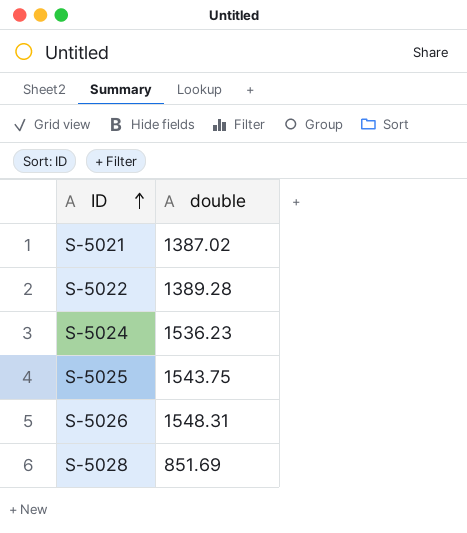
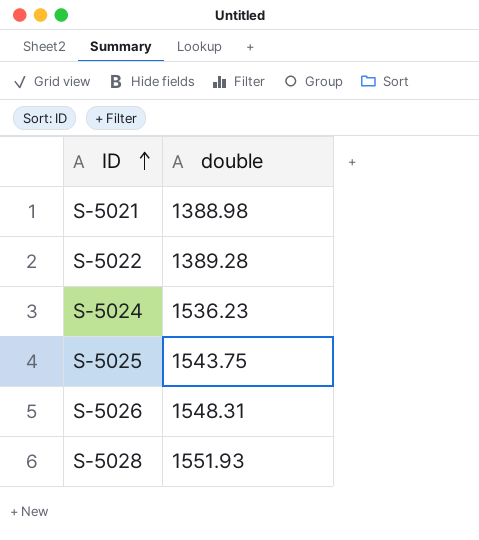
S-5021 | double: 1387.02 -> 1388.98
S-5028 | double: 851.69 -> 1551.93

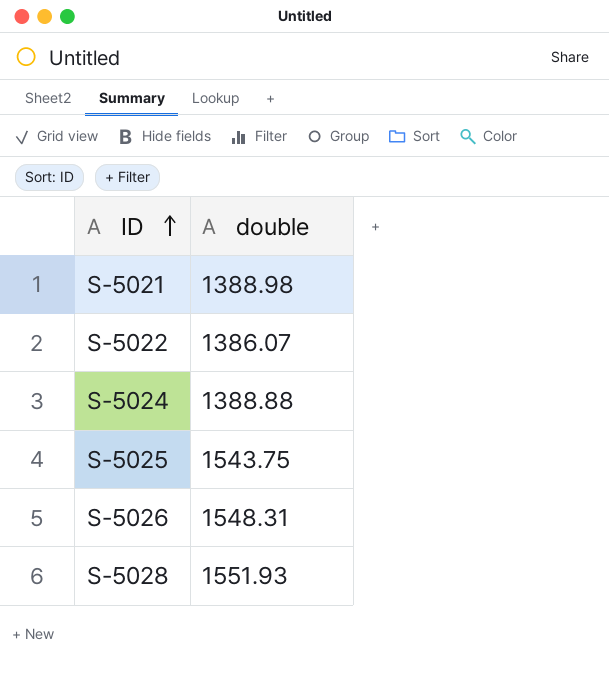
S-5022 | double: 1389.28 -> 1386.07
S-5024 | double: 1536.23 -> 1388.88

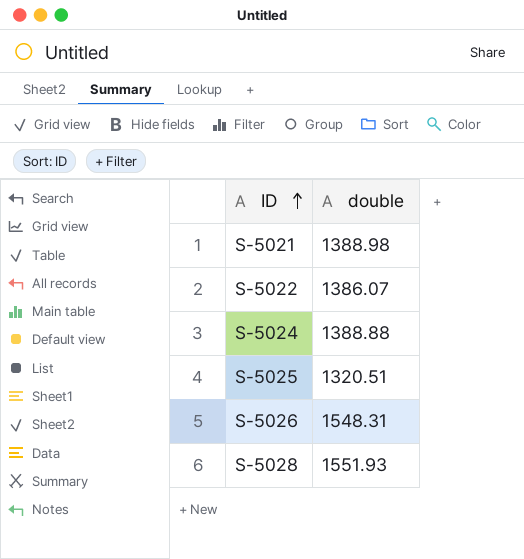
S-5025 | double: 1543.75 -> 1320.51

